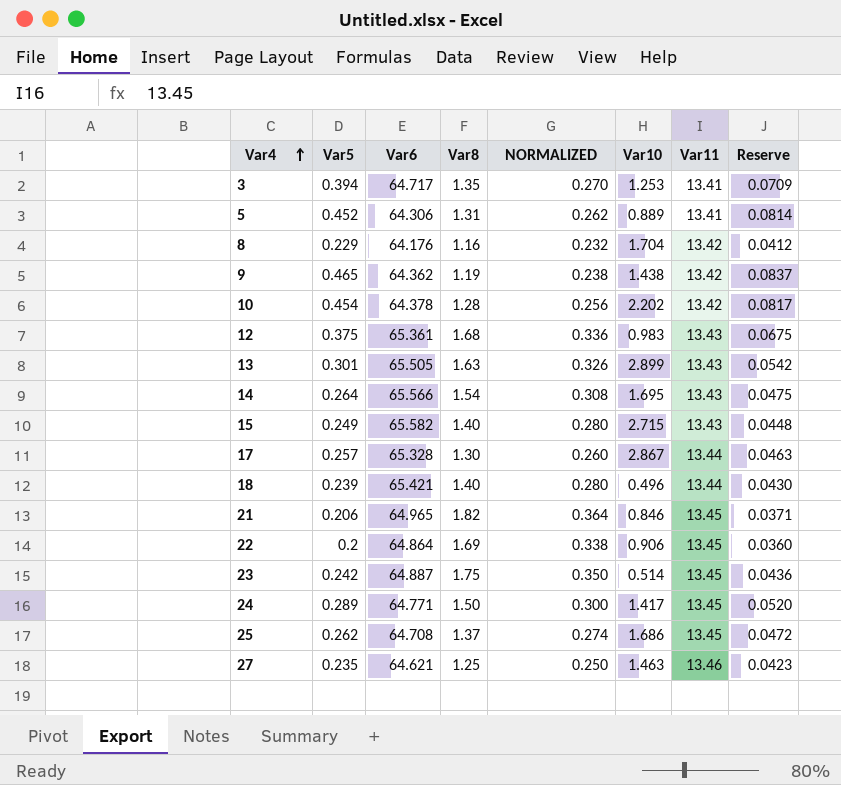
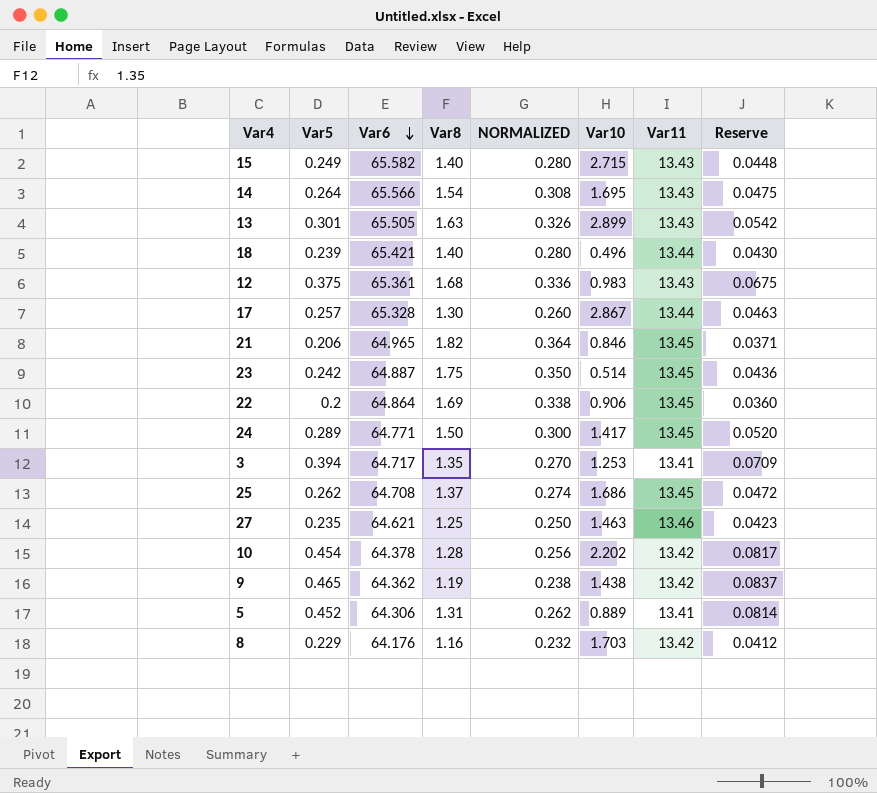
row order: Var4 ascending -> Var6 descending
8 | Var10: 1.704 -> 1.703

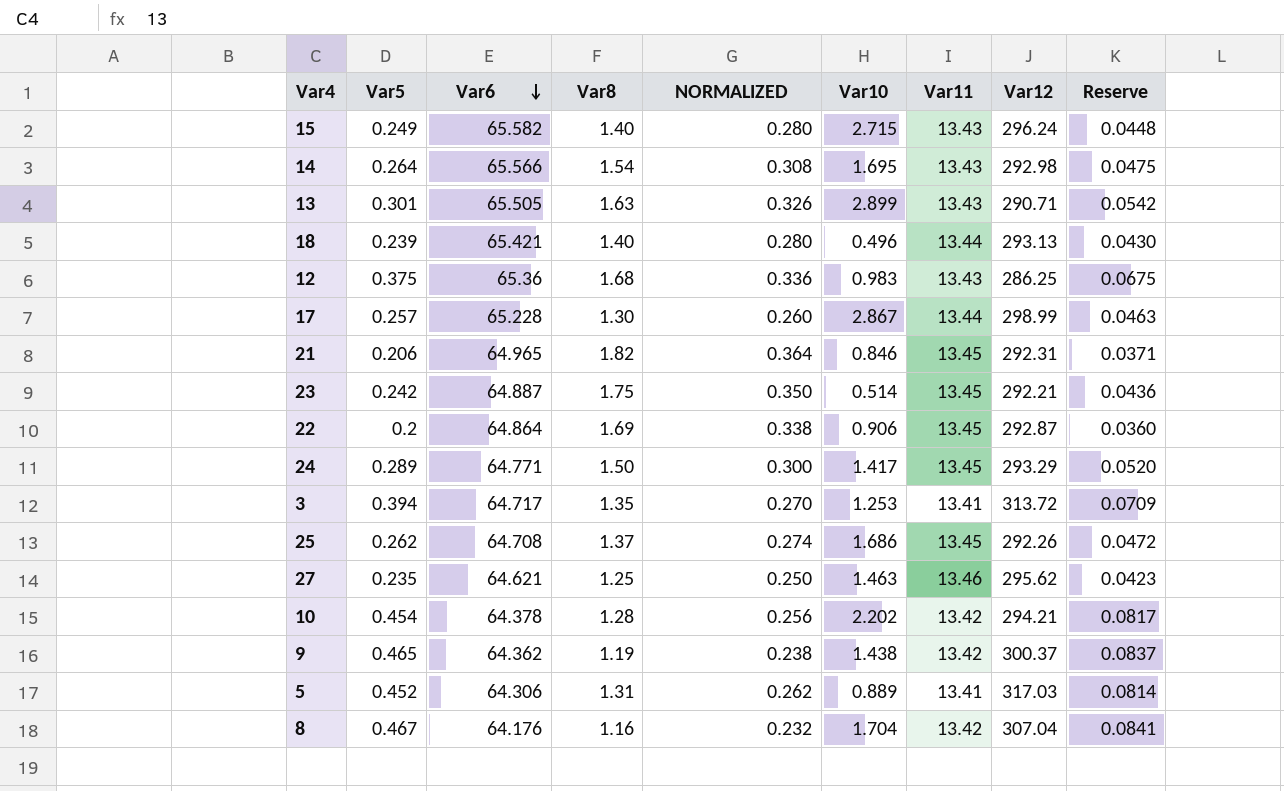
column Var12 | position: none -> 8
12 | Var6: 65.361 -> 65.36
17 | Var6: 65.328 -> 65.228
8 | Var5: 0.229 -> 0.467
8 | Var10: 1.703 -> 1.704
8 | Reserve: 0.0412 -> 0.0841

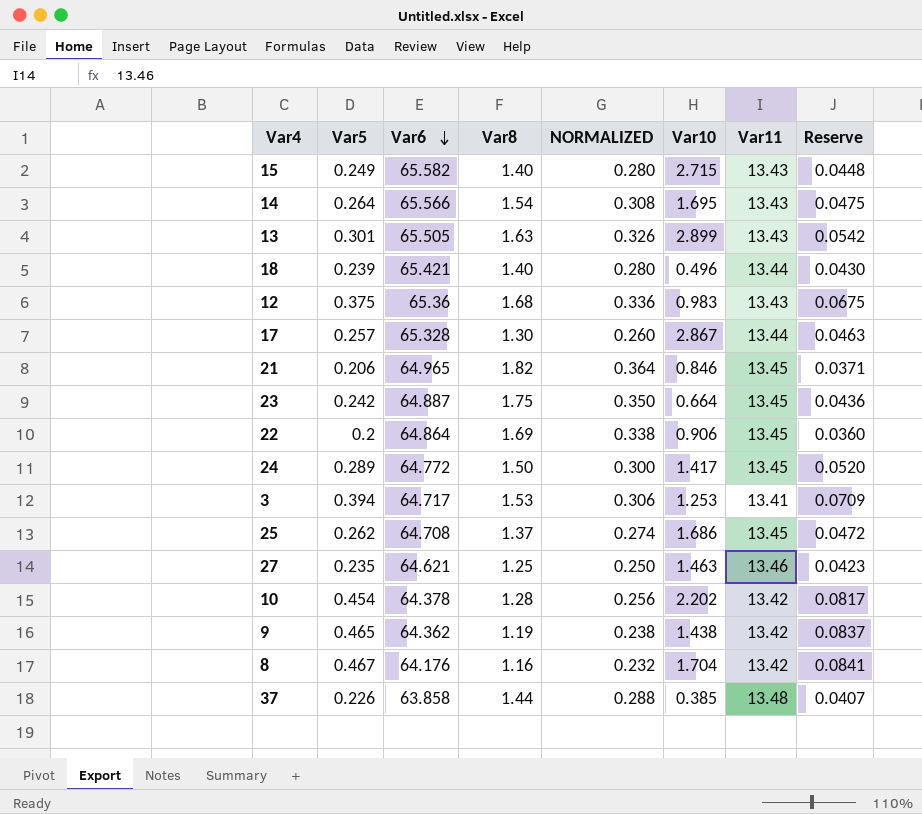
column Var12 | position: 8 -> none
row 5: 0.452 | 64.306 | 1.31 | 0.262 | 0.889 | 13.41 | 317.03 | 0.0814 -> none
17 | Var6: 65.228 -> 65.328
23 | Var10: 0.514 -> 0.664
24 | Var6: 64.771 -> 64.772
3 | Var8: 1.35 -> 1.53
3 | NORMALIZED: 0.270 -> 0.306
row 37: none -> 0.226 | 63.858 | 1.44 | 0.288 | 0.385 | 13.48 | 0.0407

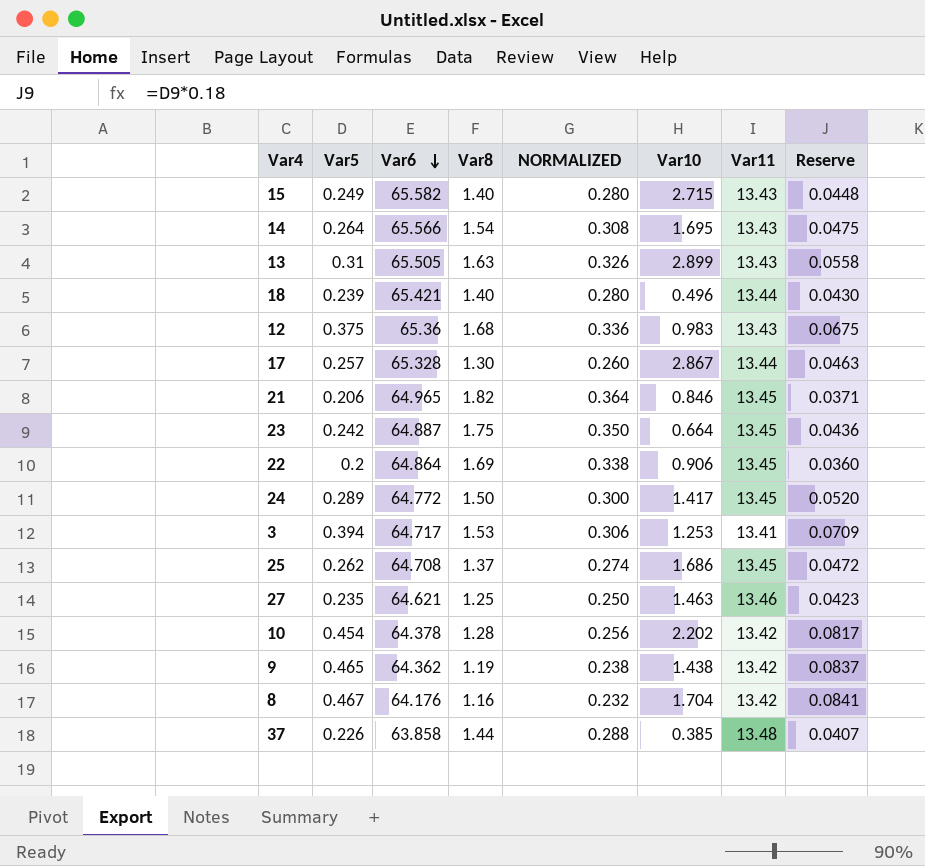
13 | Var5: 0.301 -> 0.31
13 | Reserve: 0.0542 -> 0.0558

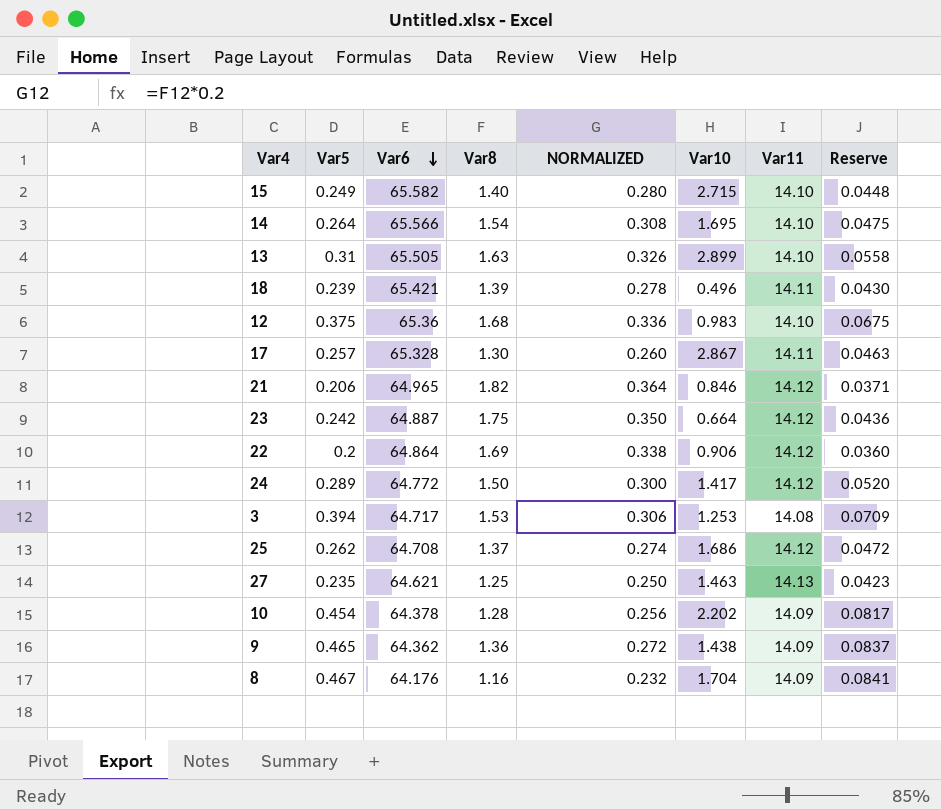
row 37: 0.226 | 63.858 | 1.44 | 0.288 | 0.385 | 13.48 | 0.0407 -> none
15 | Var11: 13.43 -> 14.10
14 | Var11: 13.43 -> 14.10
13 | Var11: 13.43 -> 14.10
18 | Var8: 1.40 -> 1.39
18 | NORMALIZED: 0.280 -> 0.278
18 | Var11: 13.44 -> 14.11
12 | Var11: 13.43 -> 14.10
17 | Var11: 13.44 -> 14.11
21 | Var11: 13.45 -> 14.12
23 | Var11: 13.45 -> 14.12
22 | Var11: 13.45 -> 14.12
24 | Var11: 13.45 -> 14.12
3 | Var11: 13.41 -> 14.08
25 | Var11: 13.45 -> 14.12
27 | Var11: 13.46 -> 14.13
10 | Var11: 13.42 -> 14.09
9 | Var8: 1.19 -> 1.36
9 | NORMALIZED: 0.238 -> 0.272
9 | Var11: 13.42 -> 14.09
8 | Var11: 13.42 -> 14.09

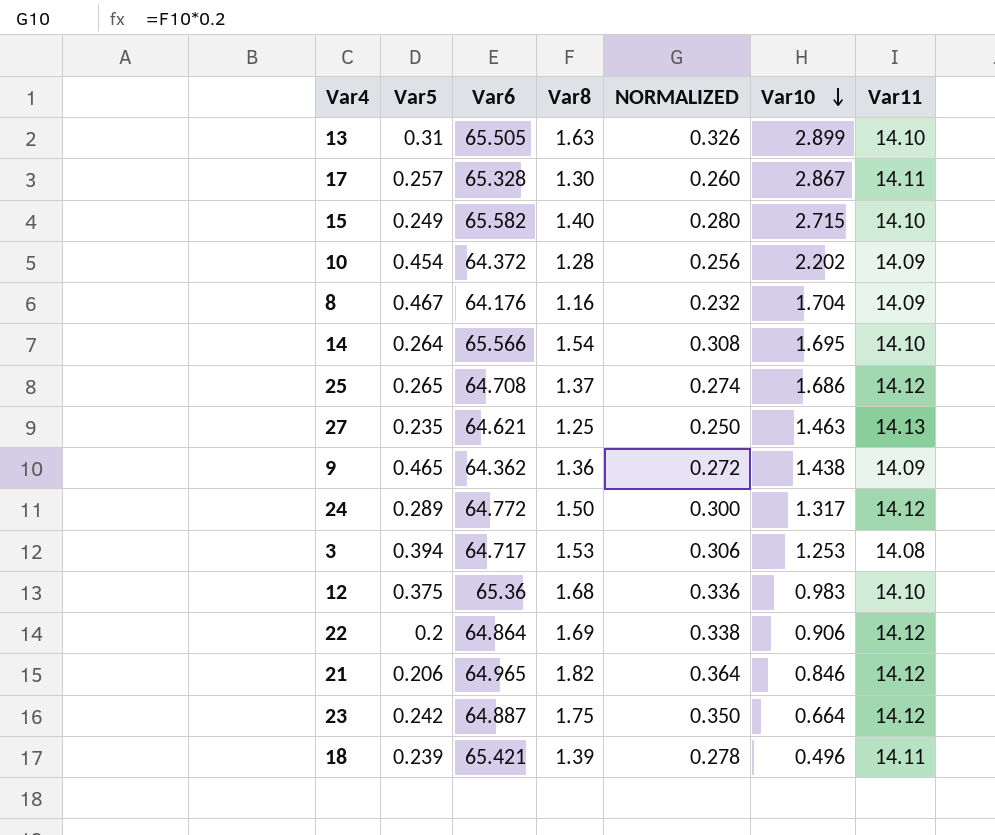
row order: Var6 descending -> Var10 descending
column Reserve | formula: [Var5] * 0.18 -> none
10 | Var6: 64.378 -> 64.372
25 | Var5: 0.262 -> 0.265
24 | Var10: 1.417 -> 1.317

